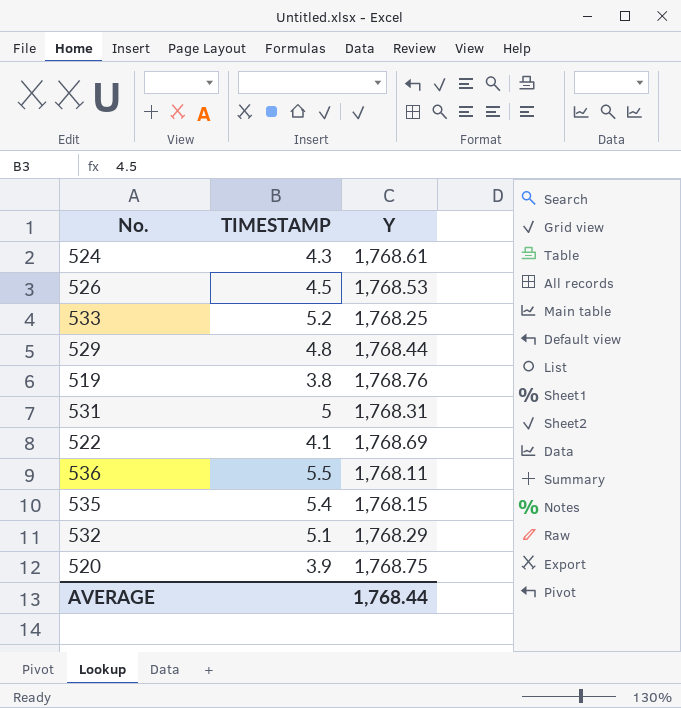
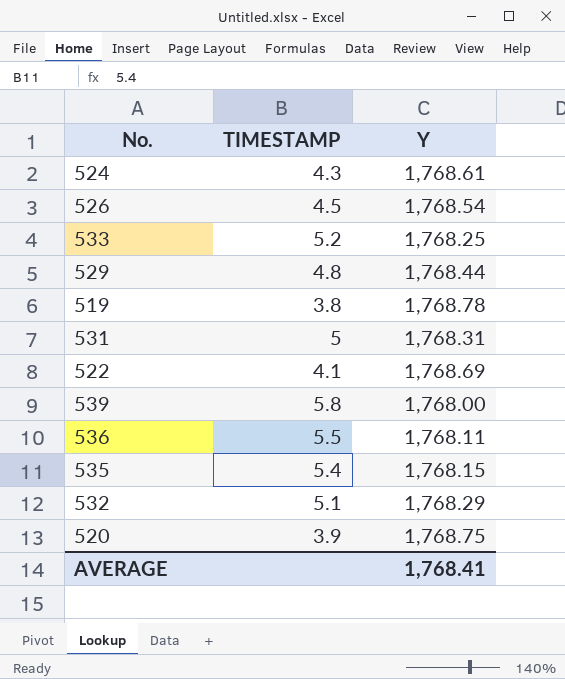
526 | Y: 1,768.53 -> 1,768.54
519 | Y: 1,768.76 -> 1,768.78
row 539: none -> 5.8 | 1,768.00
AVERAGE | Y: 1,768.44 -> 1,768.41

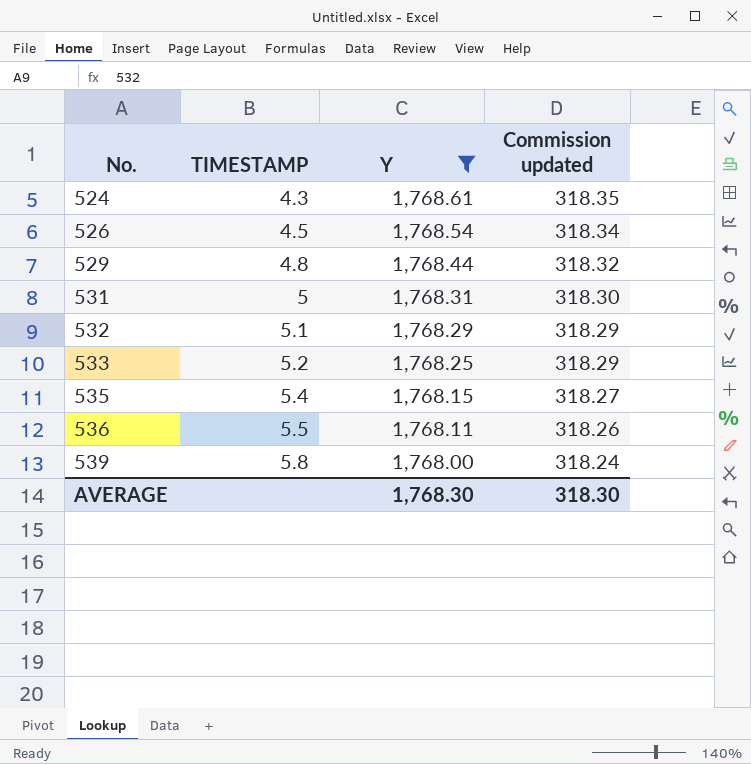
filter: none -> Y <= 1,768.61
row order: none -> No. ascending
column Commission updated | formula: none -> [Y] * 0.18
AVERAGE | Y: 1,768.41 -> 1,768.30

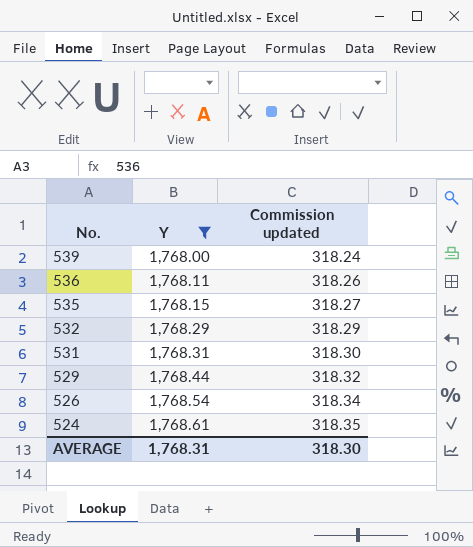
row order: No. ascending -> No. descending
column TIMESTAMP | position: 2 -> none
row 533: 5.2 | 1,768.25 | 318.29 -> none
AVERAGE | Y: 1,768.30 -> 1,768.31

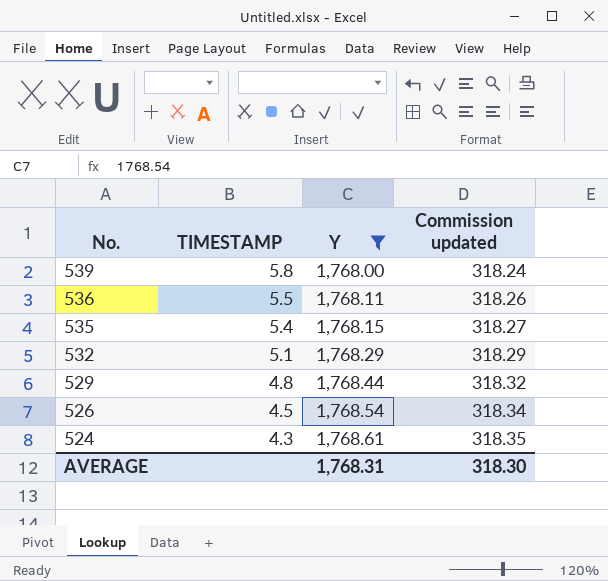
column TIMESTAMP | position: none -> 2
row 531: 1,768.31 | 318.30 -> none

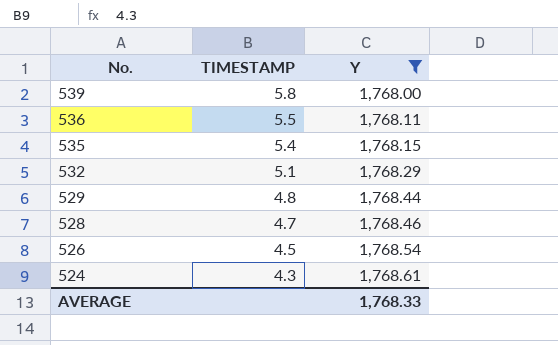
column Commission updated | formula: [Y] * 0.18 -> none
row 528: none -> 4.7 | 1,768.46
AVERAGE | Y: 1,768.31 -> 1,768.33

